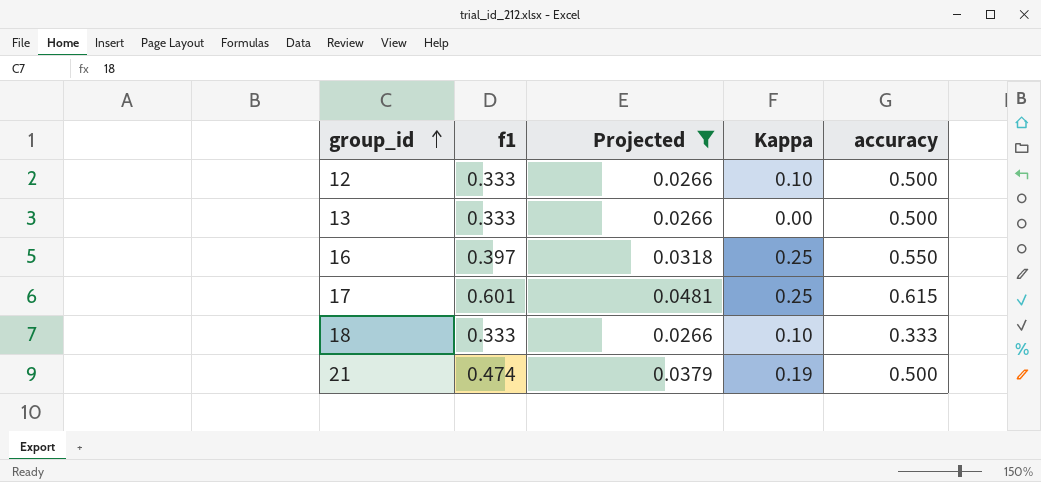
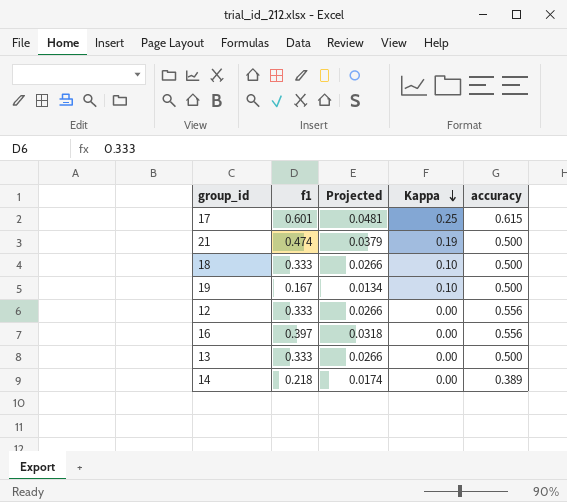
filter: Projected >= 0.0266 -> none
row order: group_id ascending -> Kappa descending
18 | accuracy: 0.333 -> 0.500
12 | Kappa: 0.10 -> 0.00
12 | accuracy: 0.500 -> 0.556
16 | Kappa: 0.25 -> 0.00
16 | accuracy: 0.550 -> 0.556

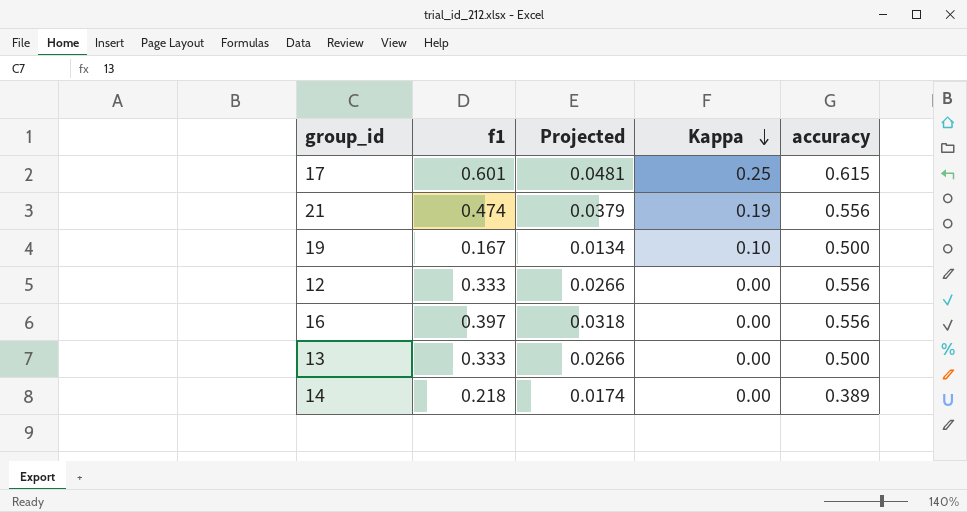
row 18: 0.333 | 0.0266 | 0.10 | 0.500 -> none
21 | accuracy: 0.500 -> 0.556

